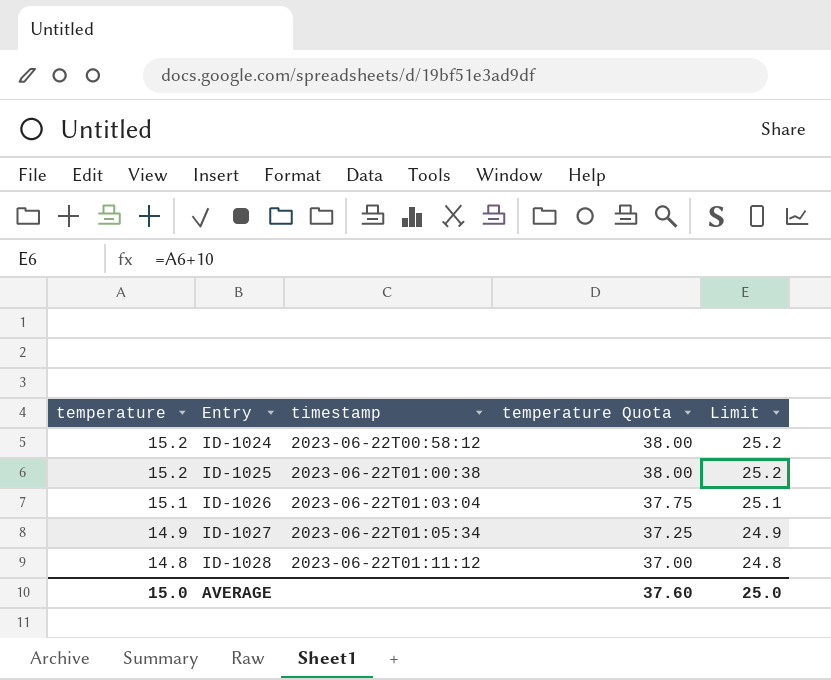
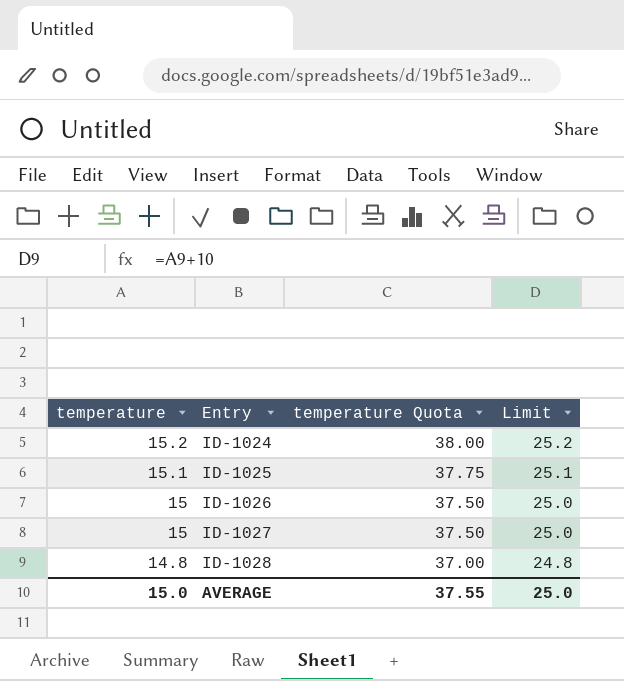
column timestamp | position: 3 -> none
ID-1025 | temperature: 15.2 -> 15.1
ID-1025 | temperature Quota: 38.00 -> 37.75
ID-1025 | Limit: 25.2 -> 25.1
ID-1026 | temperature: 15.1 -> 15
ID-1026 | temperature Quota: 37.75 -> 37.50
ID-1026 | Limit: 25.1 -> 25.0
ID-1027 | temperature: 14.9 -> 15
ID-1027 | temperature Quota: 37.25 -> 37.50
ID-1027 | Limit: 24.9 -> 25.0
AVERAGE | temperature Quota: 37.60 -> 37.55

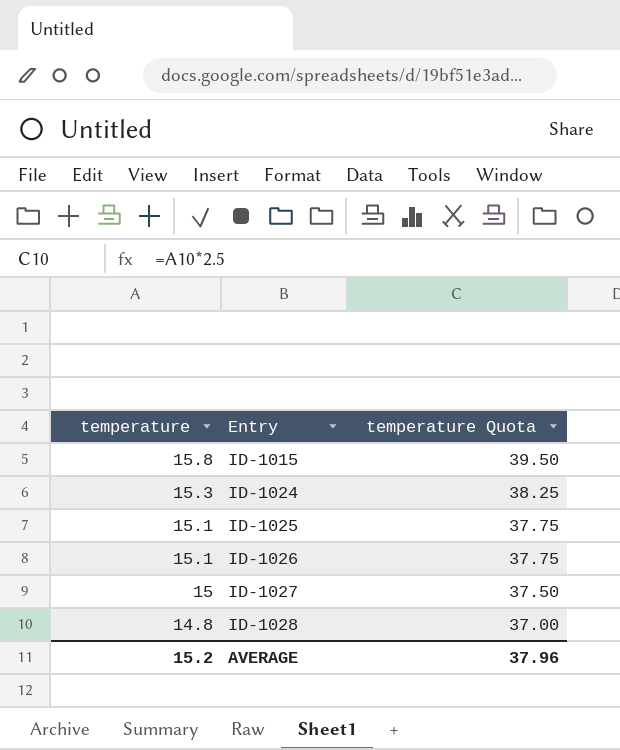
column Limit | formula: [temperature] + 10 -> none
row ID-1015: none -> 15.8 | 39.50
ID-1024 | temperature: 15.2 -> 15.3
ID-1024 | temperature Quota: 38.00 -> 38.25
ID-1026 | temperature: 15 -> 15.1
ID-1026 | temperature Quota: 37.50 -> 37.75
AVERAGE | temperature: 15.0 -> 15.2
AVERAGE | temperature Quota: 37.55 -> 37.96

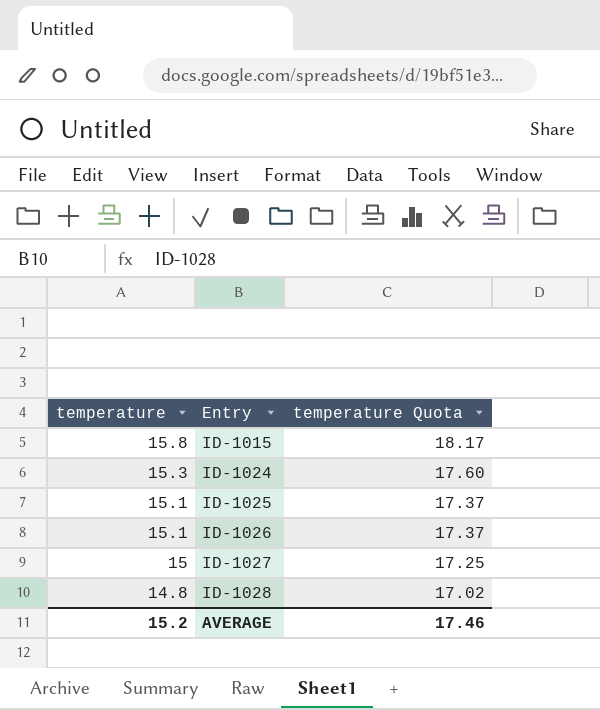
column temperature Quota | formula: [temperature] * 2.5 -> [temperature] * 1.15
AVERAGE | temperature Quota: 37.96 -> 17.46

